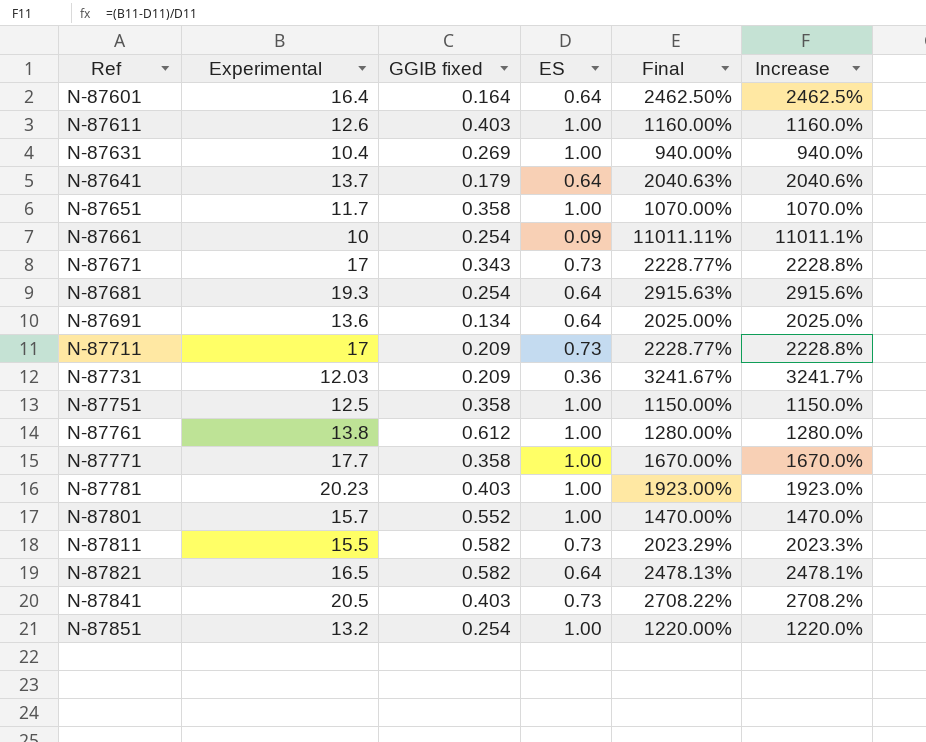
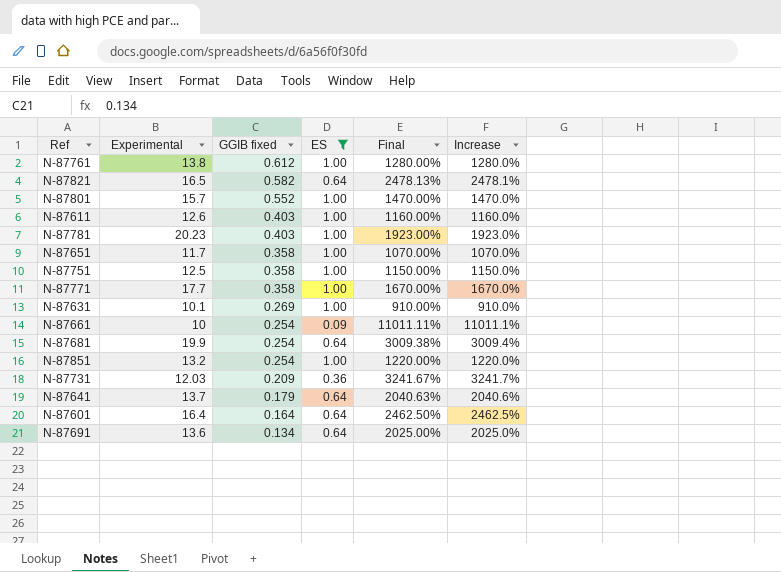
filter: none -> ES != 0.73
row order: Ref ascending -> GGIB fixed descending
N-87631 | Experimental: 10.4 -> 10.1
N-87631 | Final: 940.00% -> 910.00%
N-87631 | Increase: 940.0% -> 910.0%
N-87681 | Experimental: 19.3 -> 19.9
N-87681 | Final: 2915.63% -> 3009.38%
N-87681 | Increase: 2915.6% -> 3009.4%

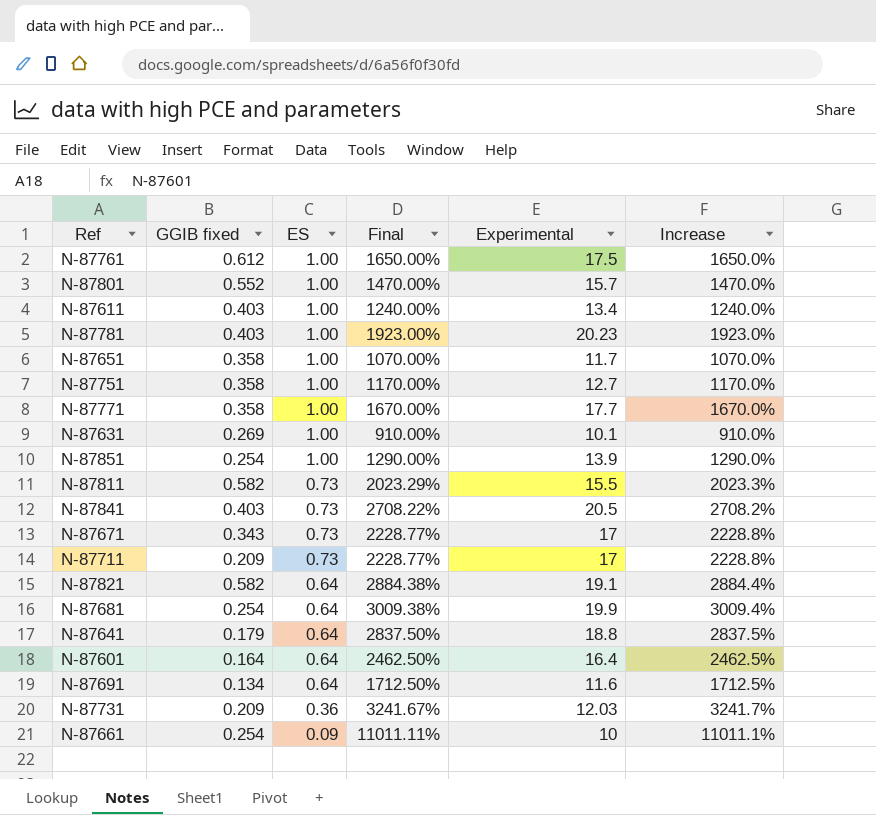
filter: ES != 0.73 -> none
row order: GGIB fixed descending -> ES descending
column Experimental | position: 2 -> 5
N-87761 | Final: 1280.00% -> 1650.00%
N-87761 | Experimental: 13.8 -> 17.5
N-87761 | Increase: 1280.0% -> 1650.0%
N-87611 | Final: 1160.00% -> 1240.00%
N-87611 | Experimental: 12.6 -> 13.4
N-87611 | Increase: 1160.0% -> 1240.0%
N-87751 | Final: 1150.00% -> 1170.00%
N-87751 | Experimental: 12.5 -> 12.7
N-87751 | Increase: 1150.0% -> 1170.0%
N-87851 | Final: 1220.00% -> 1290.00%
N-87851 | Experimental: 13.2 -> 13.9
N-87851 | Increase: 1220.0% -> 1290.0%
N-87821 | Final: 2478.13% -> 2884.38%
N-87821 | Experimental: 16.5 -> 19.1
N-87821 | Increase: 2478.1% -> 2884.4%
N-87641 | Final: 2040.63% -> 2837.50%
N-87641 | Experimental: 13.7 -> 18.8
N-87641 | Increase: 2040.6% -> 2837.5%
N-87691 | Final: 2025.00% -> 1712.50%
N-87691 | Experimental: 13.6 -> 11.6
N-87691 | Increase: 2025.0% -> 1712.5%

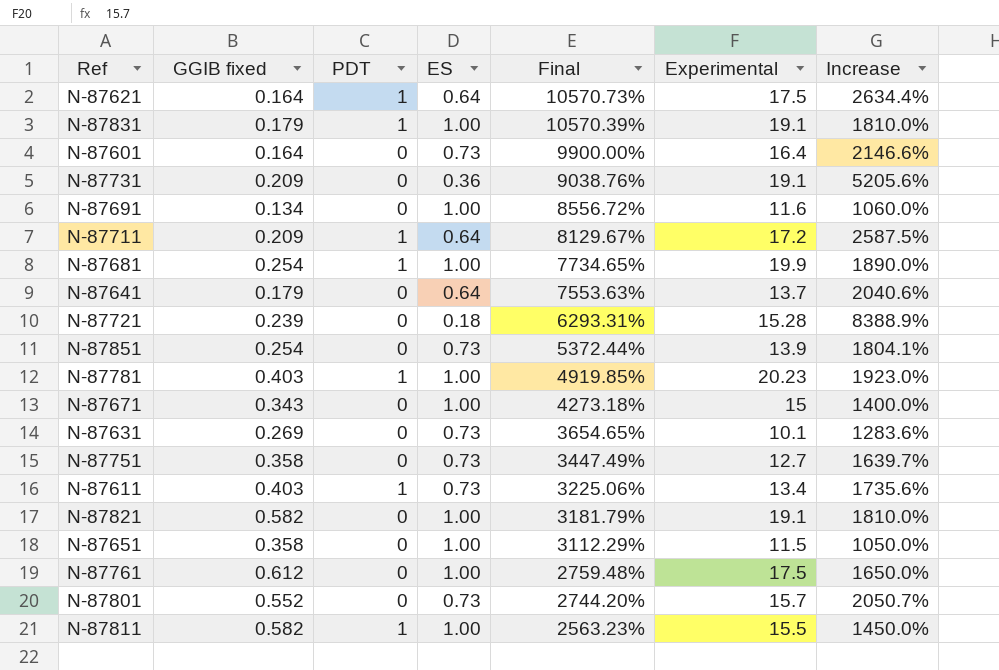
row order: ES descending -> Final descending
column PDT | position: none -> 3
column Final | formula: ([Experimental] - [ES]) / [ES] -> ([Experimental] - [GGIB fixed]) / [GGIB fixed]
row N-87771: 0.358 | 1.00 | 1670.00% | 17.7 | 1670.0% -> none
row N-87841: 0.403 | 0.73 | 2708.22% | 20.5 | 2708.2% -> none
row N-87661: 0.254 | 0.09 | 11011.11% | 10 | 11011.1% -> none
row N-87621: none -> 0.164 | 1 | 0.64 | 10570.73% | 17.5 | 2634.4%
row N-87831: none -> 0.179 | 1 | 1.00 | 10570.39% | 19.1 | 1810.0%
N-87601 | ES: 0.64 -> 0.73
N-87601 | Increase: 2462.5% -> 2146.6%
N-87731 | Experimental: 12.03 -> 19.1
N-87731 | Increase: 3241.7% -> 5205.6%
N-87691 | ES: 0.64 -> 1.00
N-87691 | Increase: 1712.5% -> 1060.0%
N-87711 | ES: 0.73 -> 0.64
N-87711 | Experimental: 17 -> 17.2
N-87711 | Increase: 2228.8% -> 2587.5%
N-87681 | ES: 0.64 -> 1.00
N-87681 | Increase: 3009.4% -> 1890.0%
N-87641 | Experimental: 18.8 -> 13.7
N-87641 | Increase: 2837.5% -> 2040.6%
row N-87721: none -> 0.239 | 0 | 0.18 | 6293.31% | 15.28 | 8388.9%
N-87851 | ES: 1.00 -> 0.73
N-87851 | Increase: 1290.0% -> 1804.1%
N-87671 | ES: 0.73 -> 1.00
N-87671 | Experimental: 17 -> 15
N-87671 | Increase: 2228.8% -> 1400.0%
N-87631 | ES: 1.00 -> 0.73
N-87631 | Increase: 910.0% -> 1283.6%
N-87751 | ES: 1.00 -> 0.73
N-87751 | Increase: 1170.0% -> 1639.7%
N-87611 | ES: 1.00 -> 0.73
N-87611 | Increase: 1240.0% -> 1735.6%
N-87821 | ES: 0.64 -> 1.00
N-87821 | Increase: 2884.4% -> 1810.0%
N-87651 | Experimental: 11.7 -> 11.5
N-87651 | Increase: 1070.0% -> 1050.0%
N-87801 | ES: 1.00 -> 0.73
N-87801 | Increase: 1470.0% -> 2050.7%
N-87811 | ES: 0.73 -> 1.00
N-87811 | Increase: 2023.3% -> 1450.0%

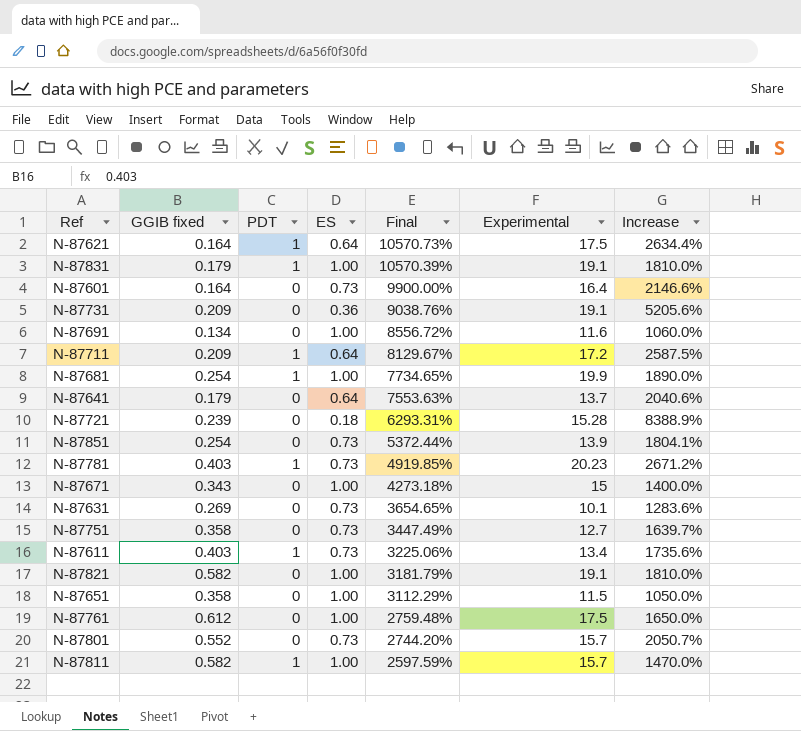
N-87781 | ES: 1.00 -> 0.73
N-87781 | Increase: 1923.0% -> 2671.2%
N-87811 | Final: 2563.23% -> 2597.59%
N-87811 | Experimental: 15.5 -> 15.7
N-87811 | Increase: 1450.0% -> 1470.0%

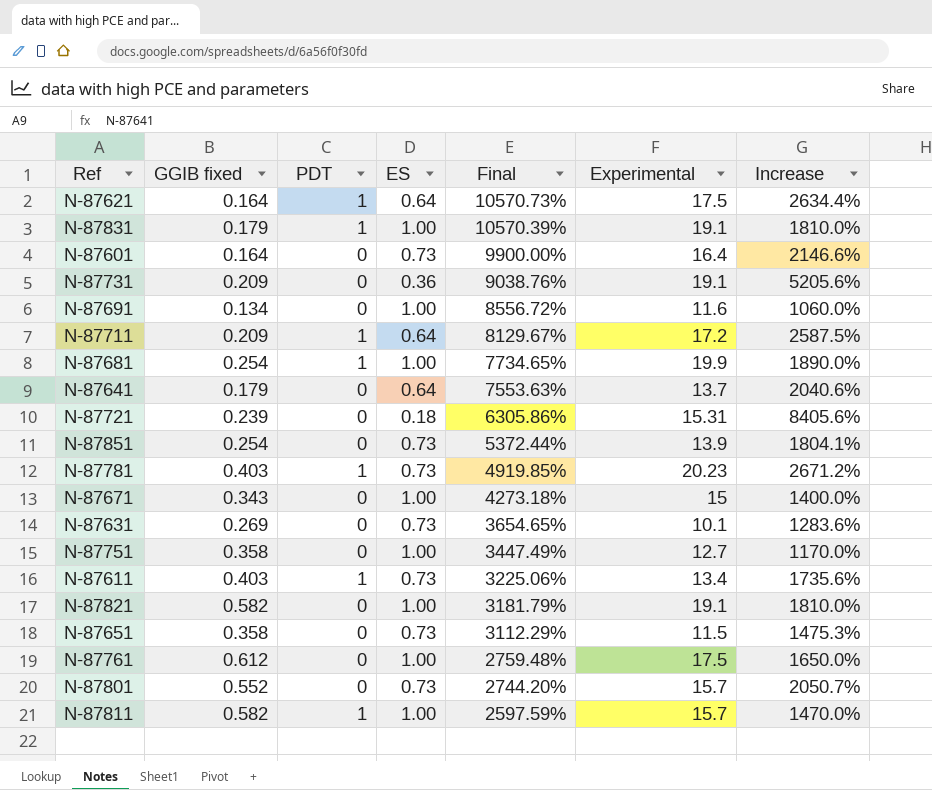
N-87721 | Final: 6293.31% -> 6305.86%
N-87721 | Experimental: 15.28 -> 15.31
N-87721 | Increase: 8388.9% -> 8405.6%
N-87751 | ES: 0.73 -> 1.00
N-87751 | Increase: 1639.7% -> 1170.0%
N-87651 | ES: 1.00 -> 0.73
N-87651 | Increase: 1050.0% -> 1475.3%

